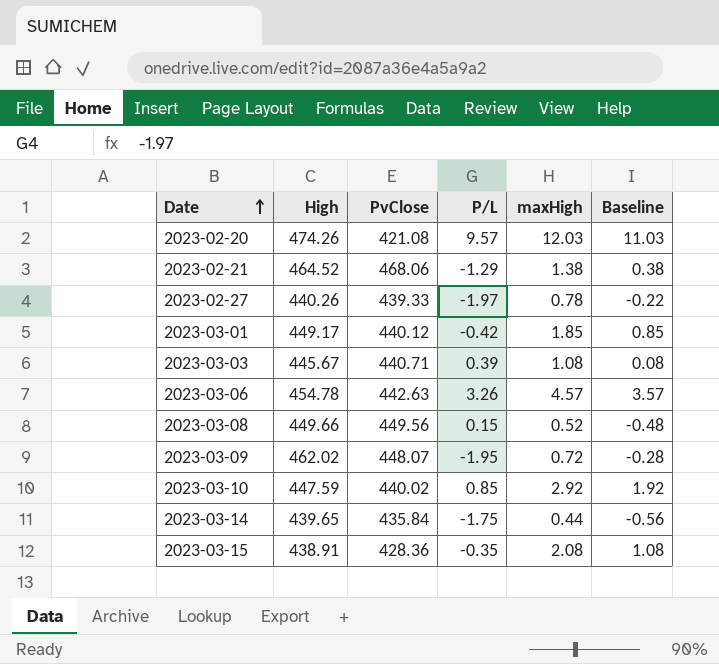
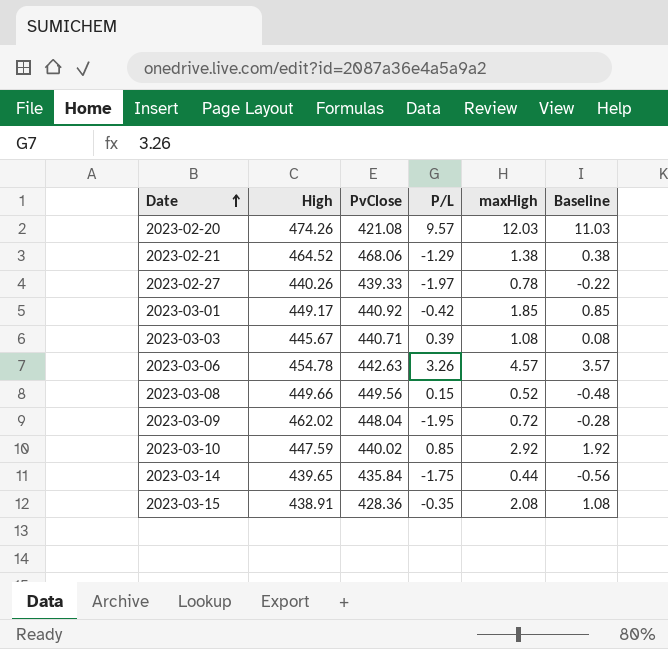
2023-03-01 | PvClose: 440.12 -> 440.92
2023-03-09 | PvClose: 448.07 -> 448.04

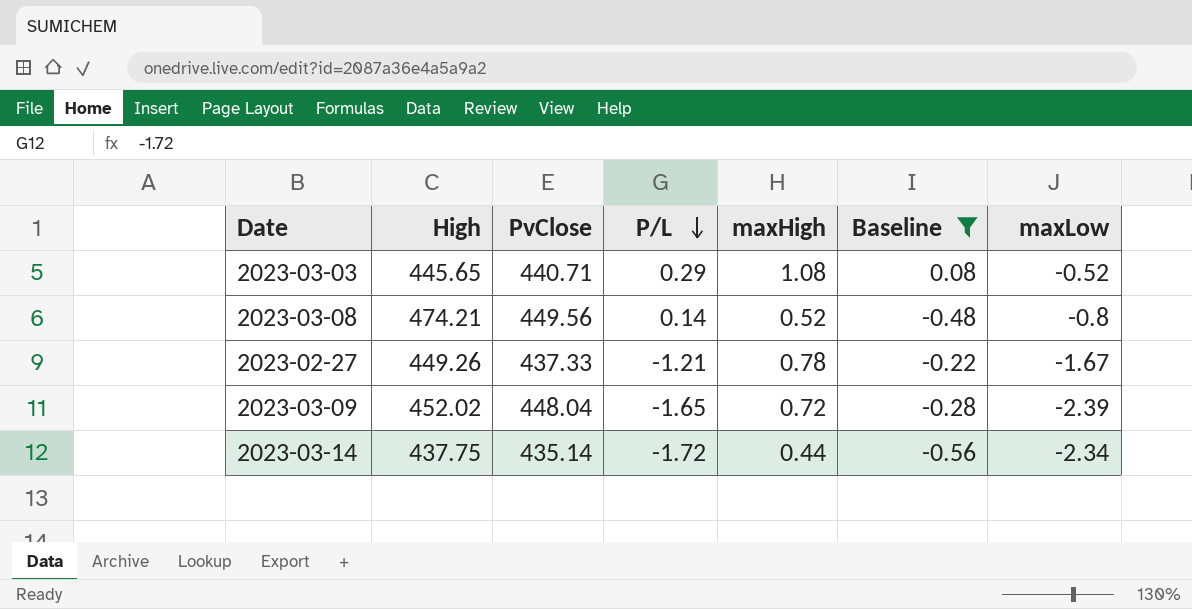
filter: none -> Baseline <= 0.08
row order: Date ascending -> P/L descending
column maxLow | position: none -> 7
2023-03-03 | High: 445.67 -> 445.65
2023-03-03 | P/L: 0.39 -> 0.29
2023-03-08 | High: 449.66 -> 474.21
2023-03-08 | P/L: 0.15 -> 0.14
2023-02-27 | High: 440.26 -> 449.26
2023-02-27 | PvClose: 439.33 -> 437.33
2023-02-27 | P/L: -1.97 -> -1.21
2023-03-09 | High: 462.02 -> 452.02
2023-03-09 | P/L: -1.95 -> -1.65
2023-03-14 | High: 439.65 -> 437.75
2023-03-14 | PvClose: 435.84 -> 435.14
2023-03-14 | P/L: -1.75 -> -1.72

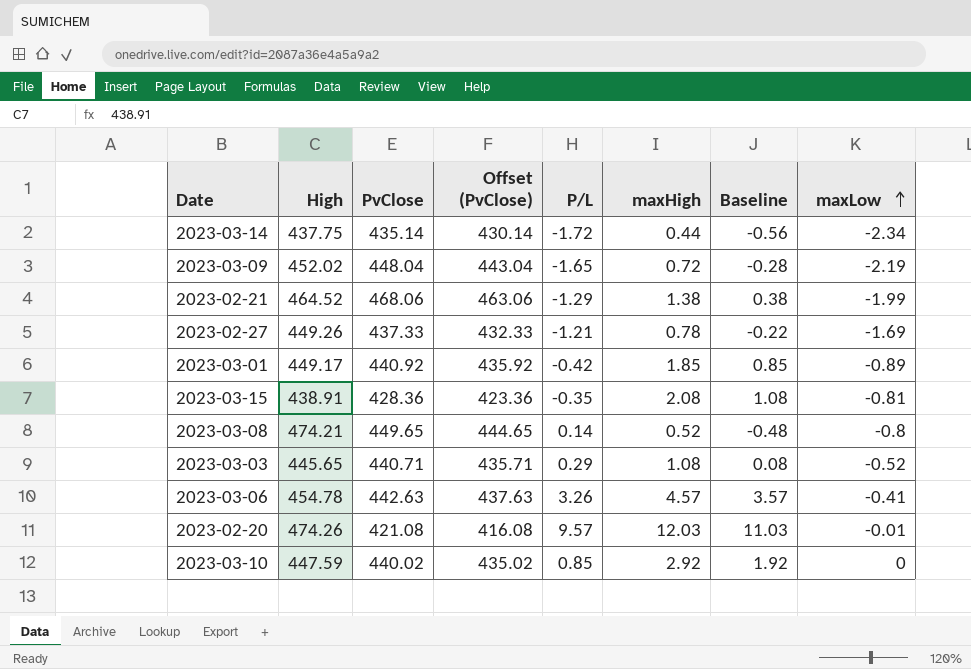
filter: Baseline <= 0.08 -> none
row order: P/L descending -> maxLow ascending
column Offset (PvClose) | formula: none -> [PvClose] - 5
2023-03-09 | maxLow: -2.39 -> -2.19
2023-02-27 | maxLow: -1.67 -> -1.69
2023-03-08 | PvClose: 449.56 -> 449.65

